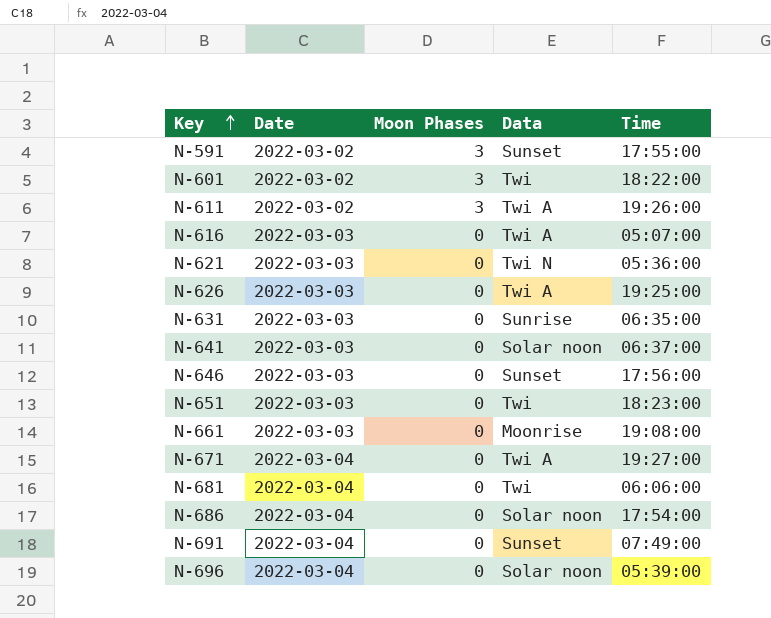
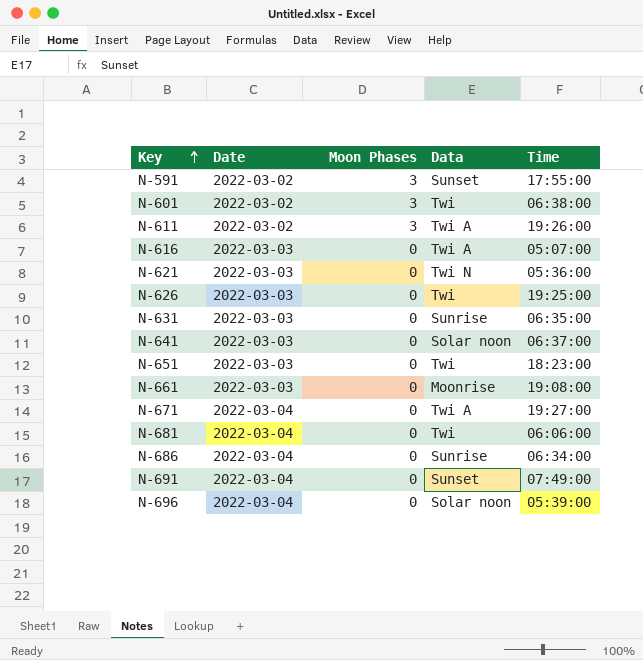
row N-646: 2022-03-03 | 0 | Sunset | 17:56:00 -> none
N-601 | Time: 18:22:00 -> 06:38:00
N-626 | Data: Twi A -> Twi
N-686 | Data: Solar noon -> Sunrise
N-686 | Time: 17:54:00 -> 06:34:00

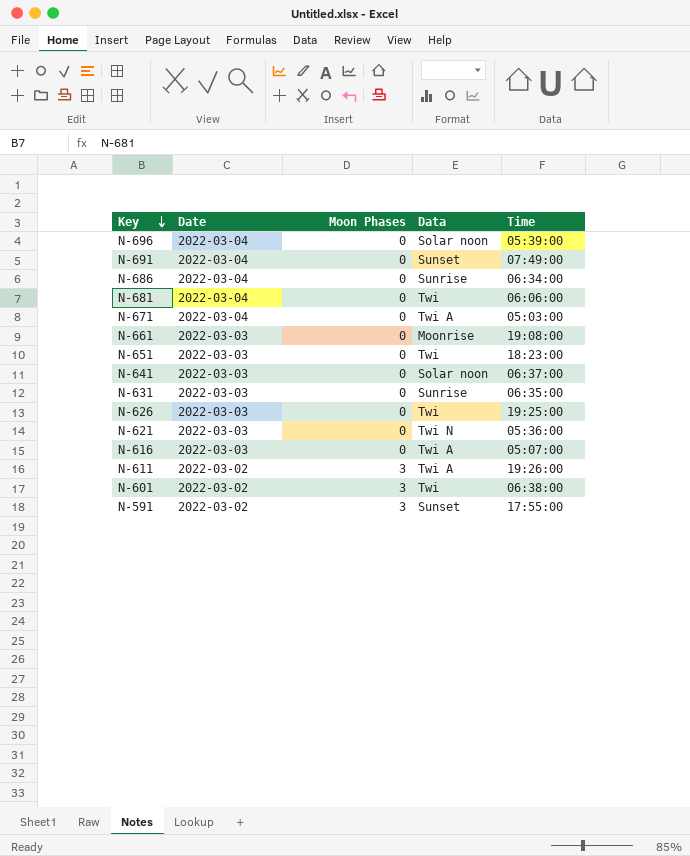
row order: Key ascending -> Key descending
N-671 | Time: 19:27:00 -> 05:03:00

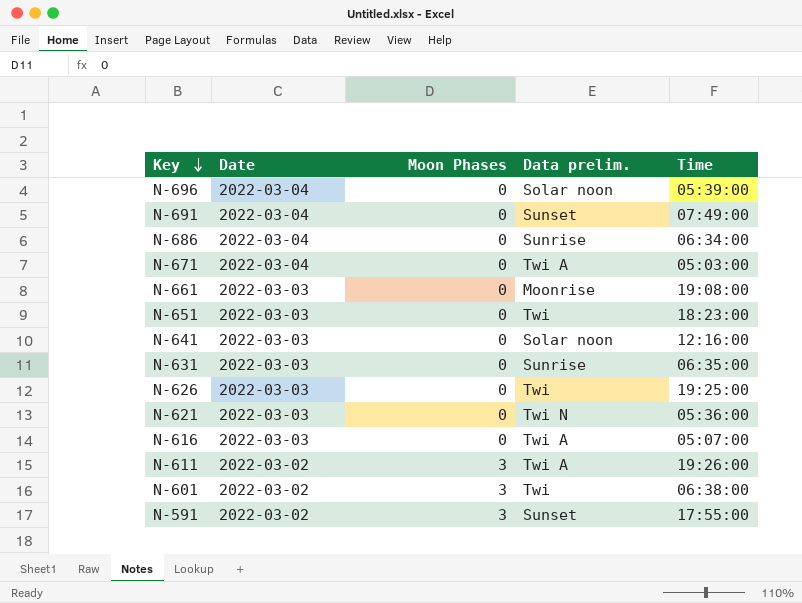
column name: Data -> Data prelim.
row N-681: 2022-03-04 | 0 | Twi | 06:06:00 -> none
N-641 | Time: 06:37:00 -> 12:16:00

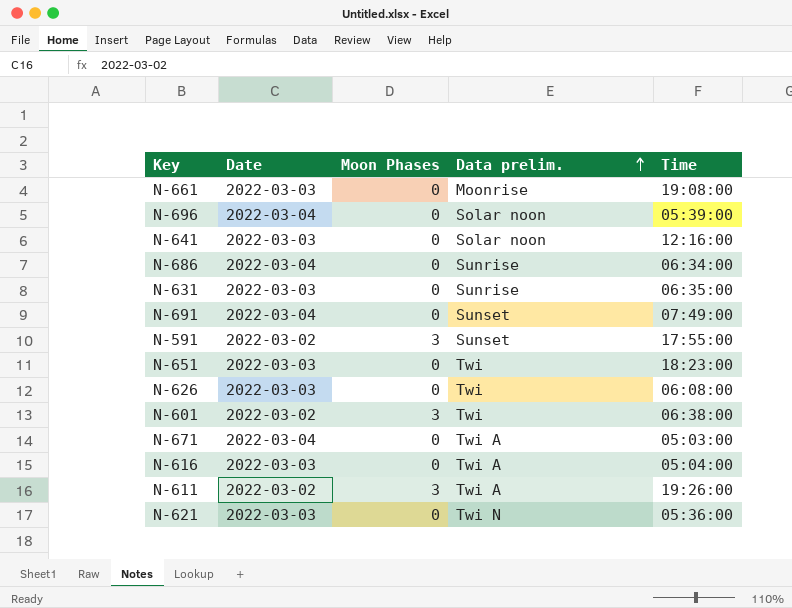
row order: Key descending -> Data prelim. ascending
N-626 | Time: 19:25:00 -> 06:08:00
N-616 | Time: 05:07:00 -> 05:04:00

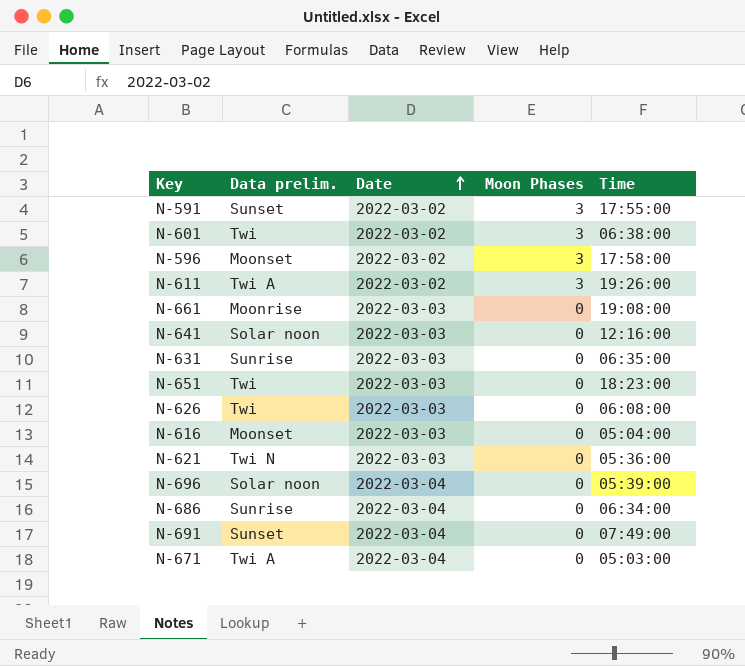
row order: Data prelim. ascending -> Date ascending
column Data prelim. | position: 4 -> 2
row N-596: none -> Moonset | 2022-03-02 | 3 | 17:58:00
N-616 | Data prelim.: Twi A -> Moonset

